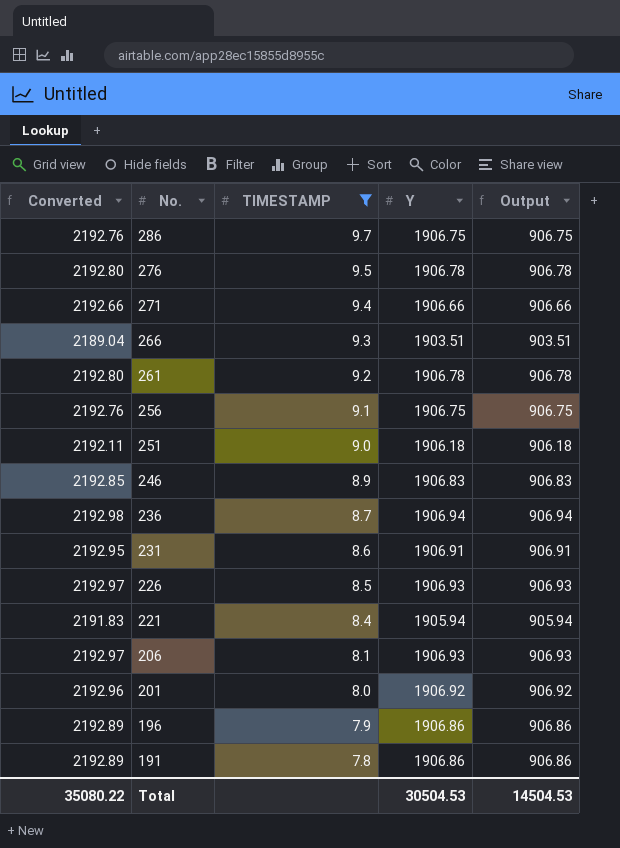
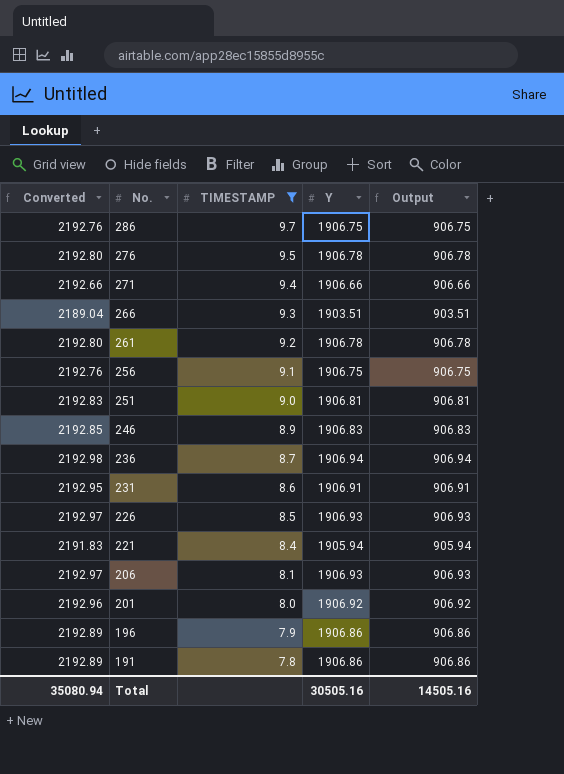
251 | Converted: 2192.11 -> 2192.83
251 | Y: 1906.18 -> 1906.81
251 | Output: 906.18 -> 906.81
Total | Converted: 35080.22 -> 35080.94
Total | Y: 30504.53 -> 30505.16
Total | Output: 14504.53 -> 14505.16

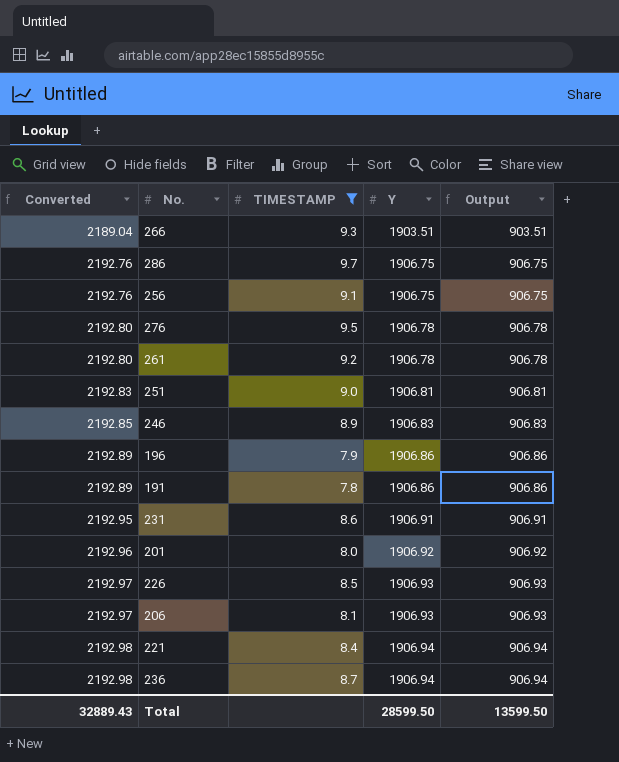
row order: No. descending -> Converted ascending
row 271: 2192.66 | 9.4 | 1906.66 | 906.66 -> none
221 | Converted: 2191.83 -> 2192.98
221 | Y: 1905.94 -> 1906.94
221 | Output: 905.94 -> 906.94
Total | Converted: 35080.94 -> 32889.43
Total | Y: 30505.16 -> 28599.50
Total | Output: 14505.16 -> 13599.50

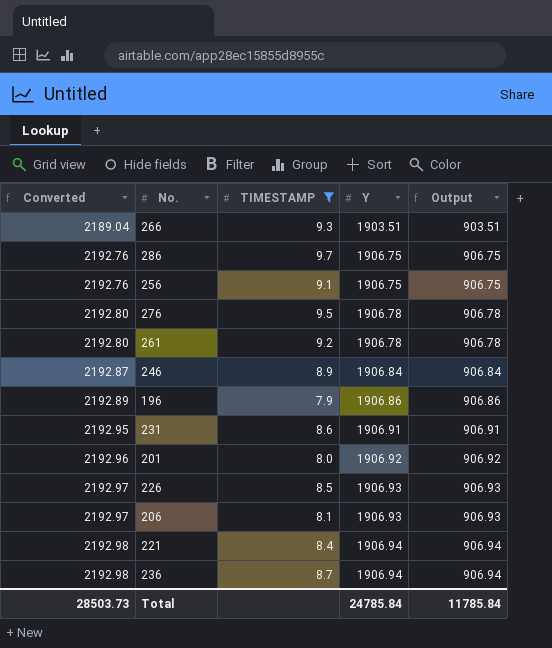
row 251: 2192.83 | 9.0 | 1906.81 | 906.81 -> none
row 191: 2192.89 | 7.8 | 1906.86 | 906.86 -> none
246 | Converted: 2192.85 -> 2192.87
246 | Y: 1906.83 -> 1906.84
246 | Output: 906.83 -> 906.84
Total | Converted: 32889.43 -> 28503.73
Total | Y: 28599.50 -> 24785.84
Total | Output: 13599.50 -> 11785.84

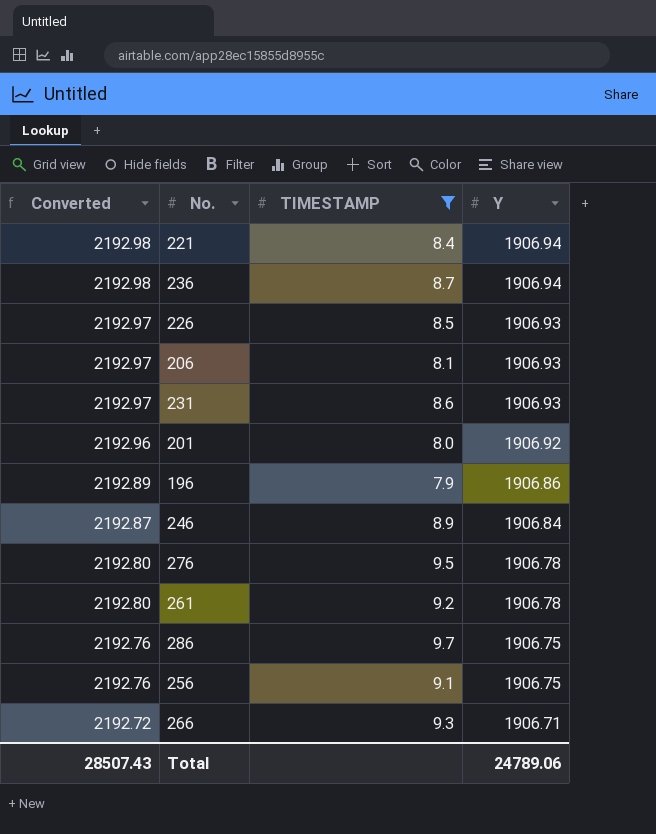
row order: Converted ascending -> Converted descending
column Output | formula: [Y] - 1000 -> none
231 | Converted: 2192.95 -> 2192.97
231 | Y: 1906.91 -> 1906.93
266 | Converted: 2189.04 -> 2192.72
266 | Y: 1903.51 -> 1906.71
Total | Converted: 28503.73 -> 28507.43
Total | Y: 24785.84 -> 24789.06

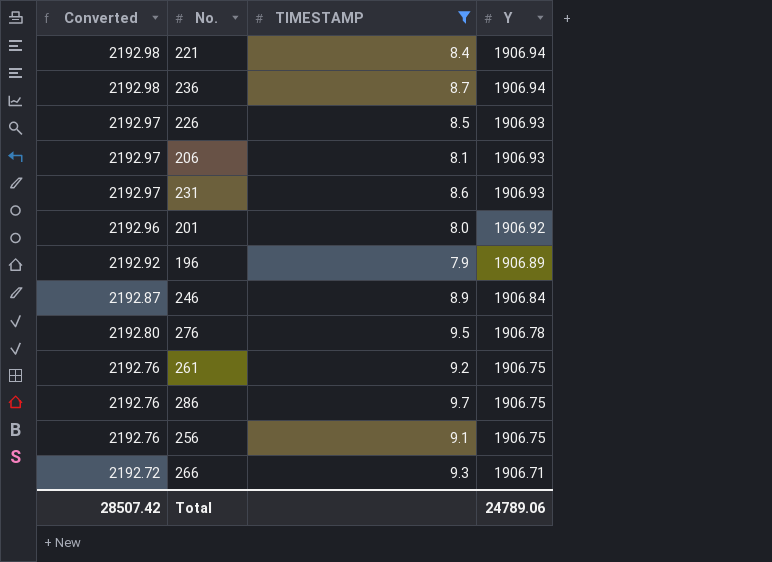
196 | Converted: 2192.89 -> 2192.92
196 | Y: 1906.86 -> 1906.89
261 | Converted: 2192.80 -> 2192.76
261 | Y: 1906.78 -> 1906.75
Total | Converted: 28507.43 -> 28507.42

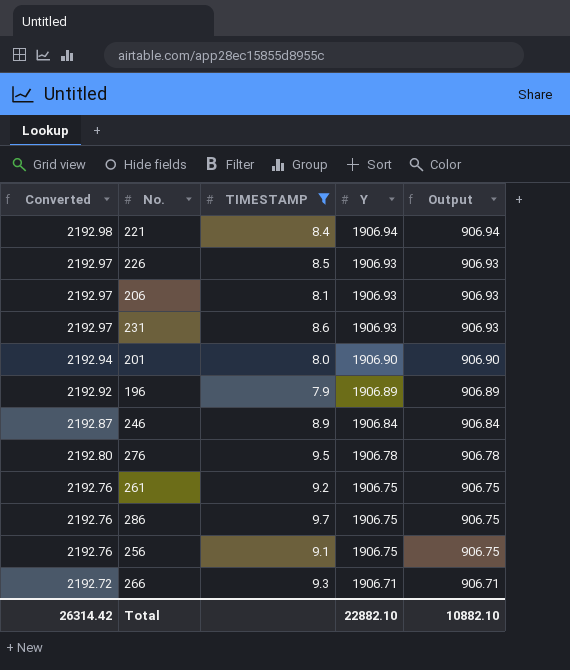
column Output | formula: none -> [Y] - 1000
row 236: 2192.98 | 8.7 | 1906.94 -> none
201 | Converted: 2192.96 -> 2192.94
201 | Y: 1906.92 -> 1906.90
Total | Converted: 28507.42 -> 26314.42
Total | Y: 24789.06 -> 22882.10

